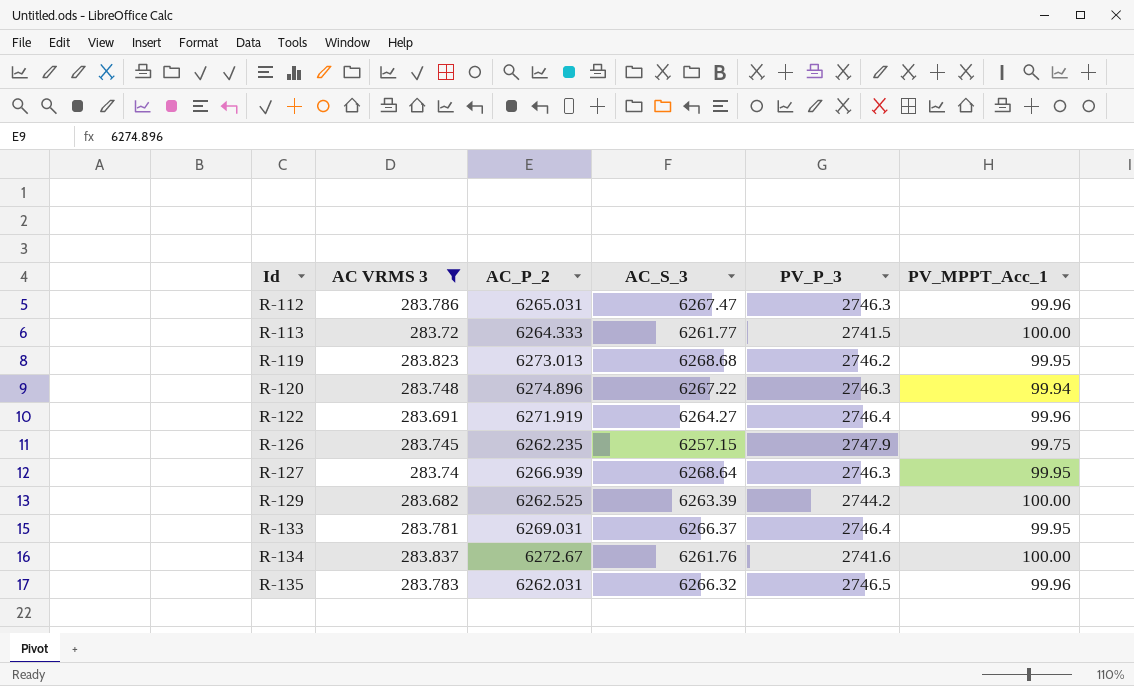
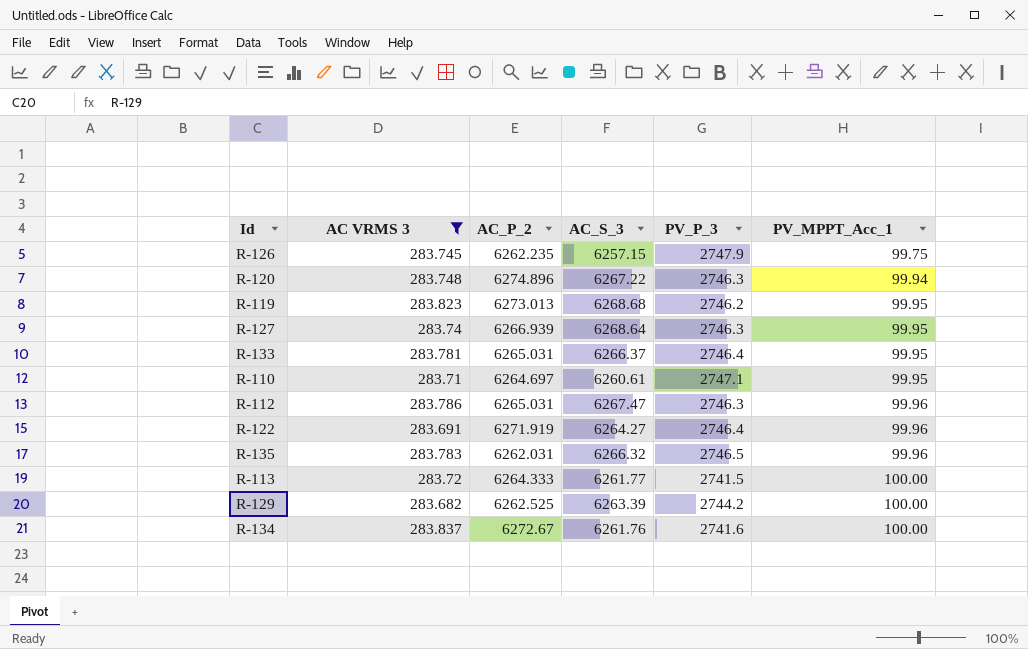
row order: Id ascending -> PV_MPPT_Acc_1 ascending
R-133 | AC_P_2: 6269.031 -> 6265.031
row R-110: none -> 283.71 | 6264.697 | 6260.61 | 2747.1 | 99.95

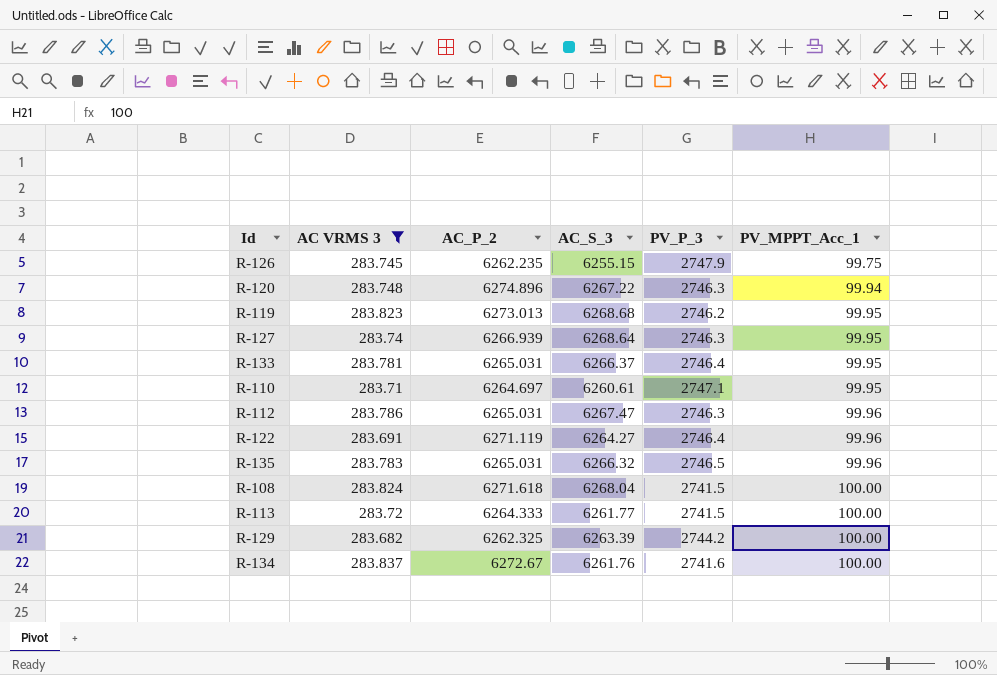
R-126 | AC_S_3: 6257.15 -> 6255.15
R-122 | AC_P_2: 6271.919 -> 6271.119
R-135 | AC_P_2: 6262.031 -> 6265.031
row R-108: none -> 283.824 | 6271.618 | 6268.04 | 2741.5 | 100.00
R-129 | AC_P_2: 6262.525 -> 6262.325

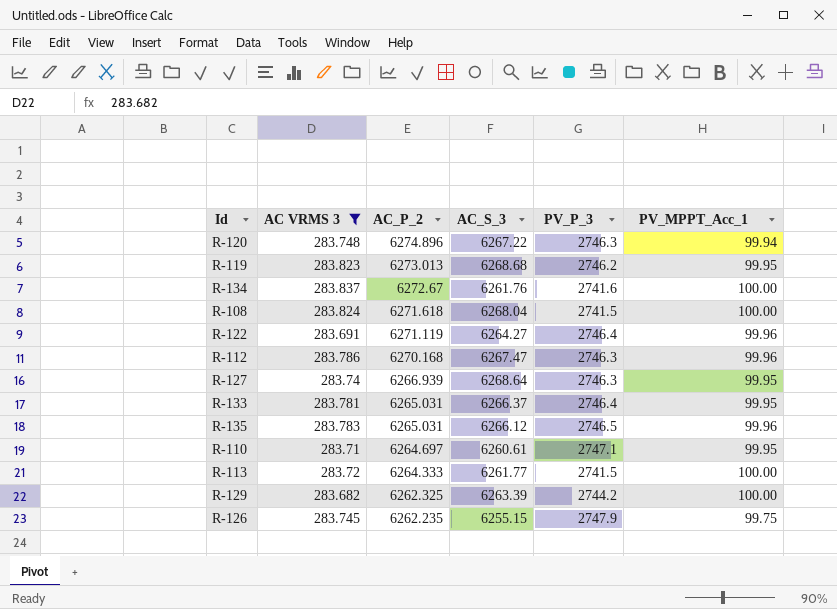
row order: PV_MPPT_Acc_1 ascending -> AC_P_2 descending
R-112 | AC_P_2: 6265.031 -> 6270.168
R-135 | AC_S_3: 6266.32 -> 6266.12

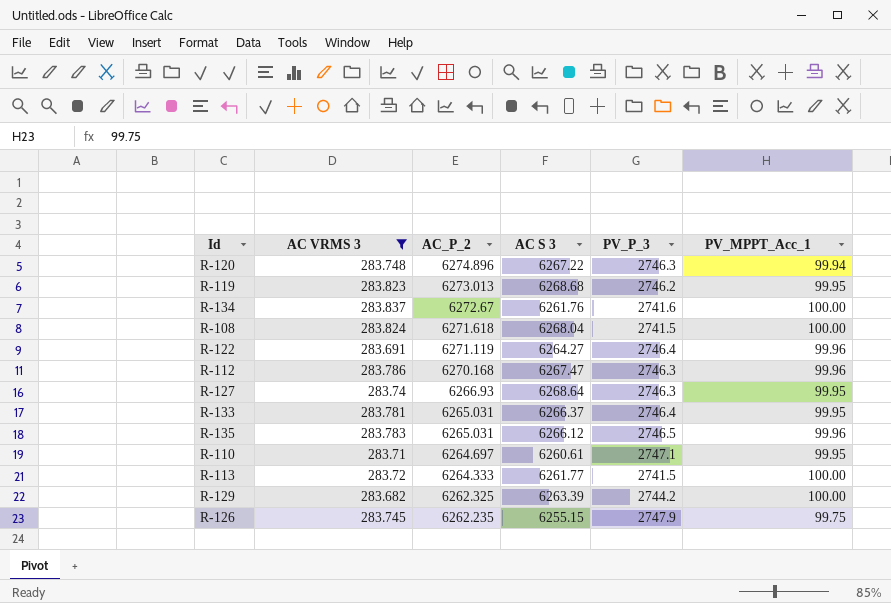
column name: AC_S_3 -> AC S 3
R-127 | AC_P_2: 6266.939 -> 6266.93

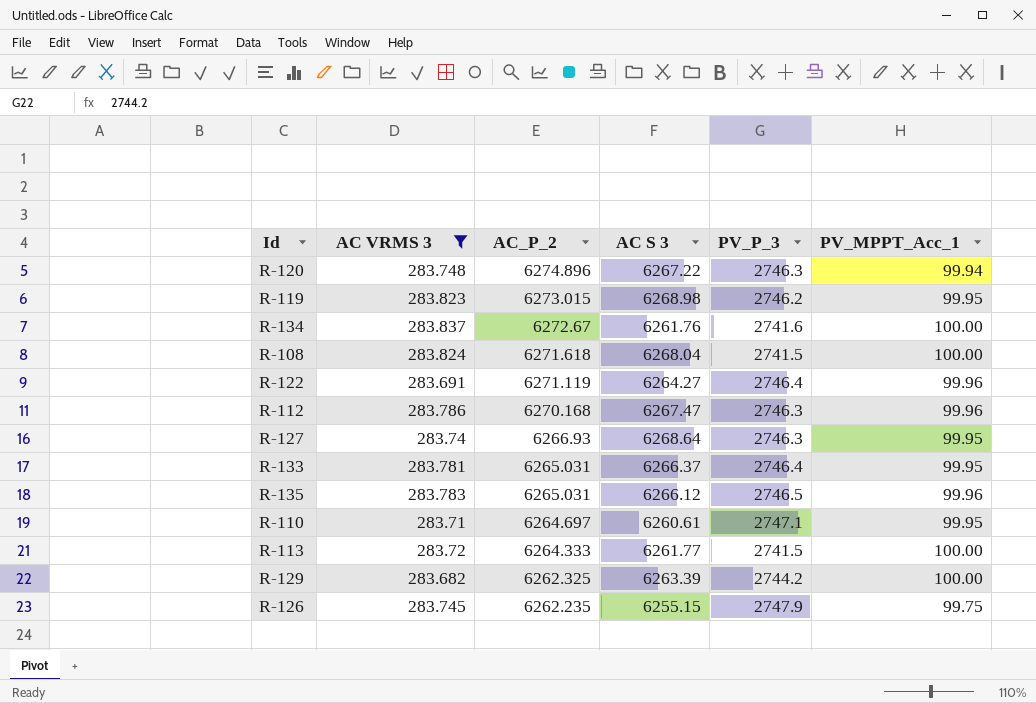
R-119 | AC_P_2: 6273.013 -> 6273.015
R-119 | AC S 3: 6268.68 -> 6268.98

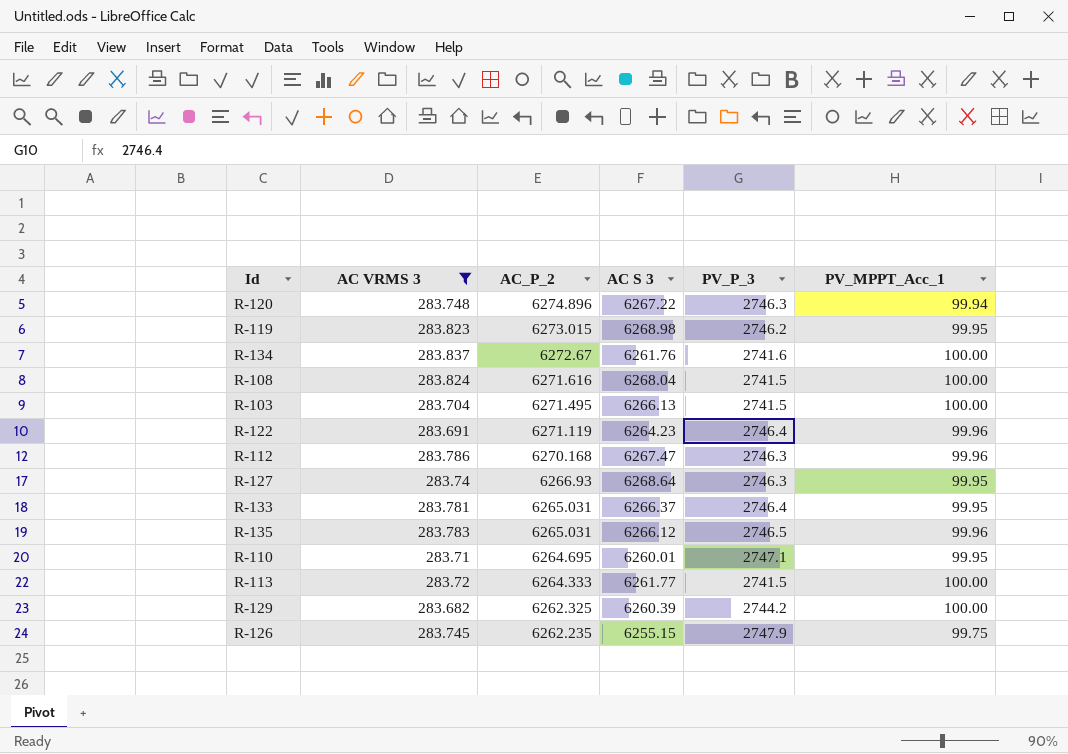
R-108 | AC_P_2: 6271.618 -> 6271.616
row R-103: none -> 283.704 | 6271.495 | 6266.13 | 2741.5 | 100.00
R-122 | AC S 3: 6264.27 -> 6264.23
R-110 | AC_P_2: 6264.697 -> 6264.695
R-110 | AC S 3: 6260.61 -> 6260.01
R-129 | AC S 3: 6263.39 -> 6260.39

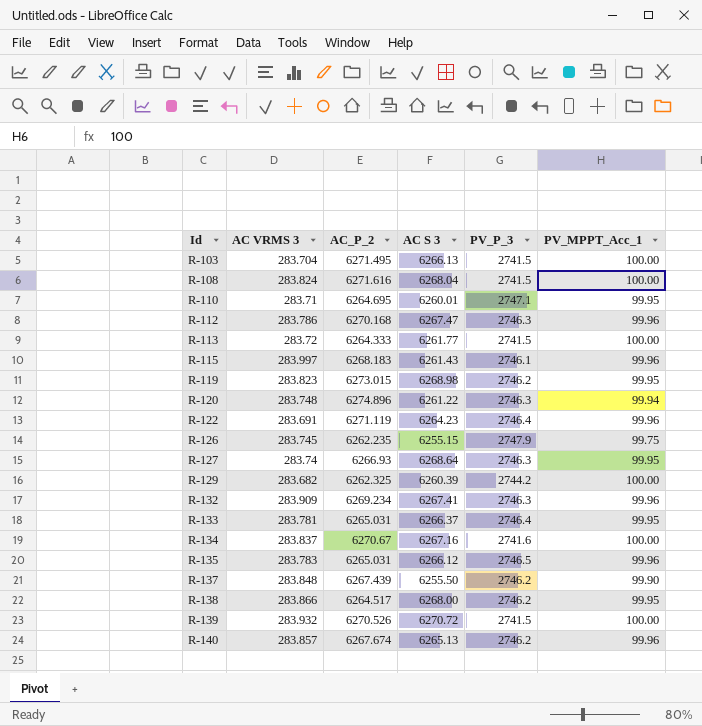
filter: AC VRMS 3 <= 283.837 -> none
row order: AC_P_2 descending -> Id ascending
R-120 | AC S 3: 6267.22 -> 6261.22
R-134 | AC_P_2: 6272.67 -> 6270.67
R-134 | AC S 3: 6261.76 -> 6267.16

